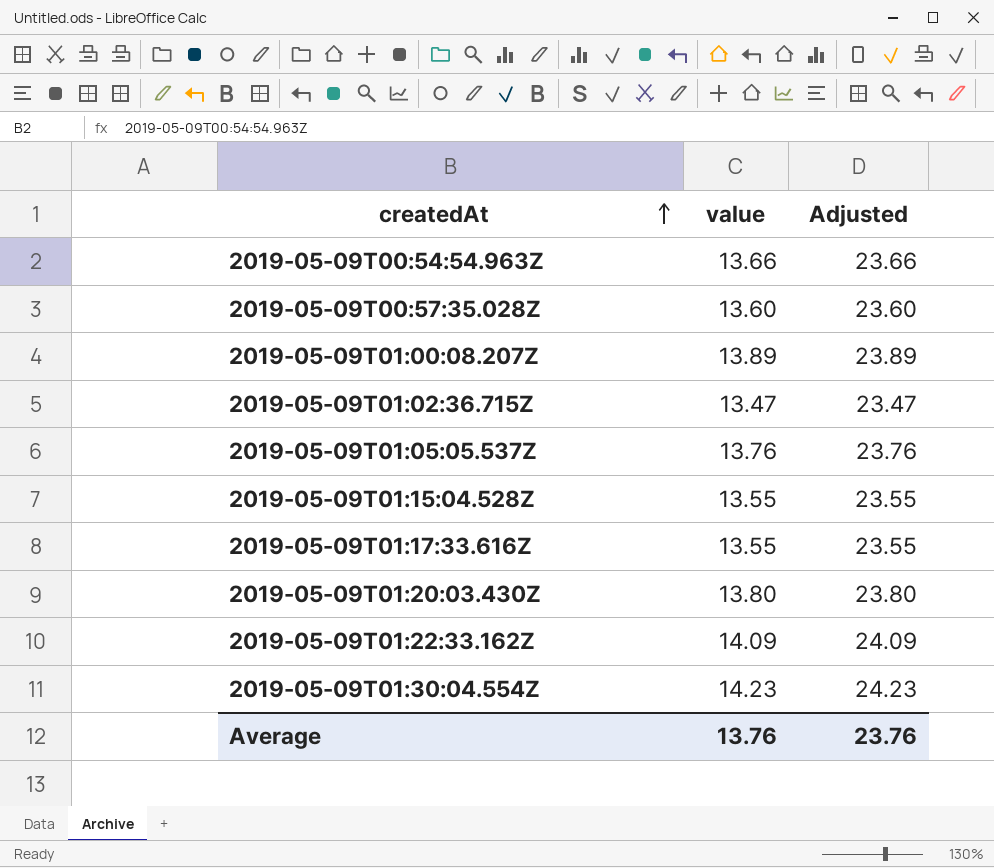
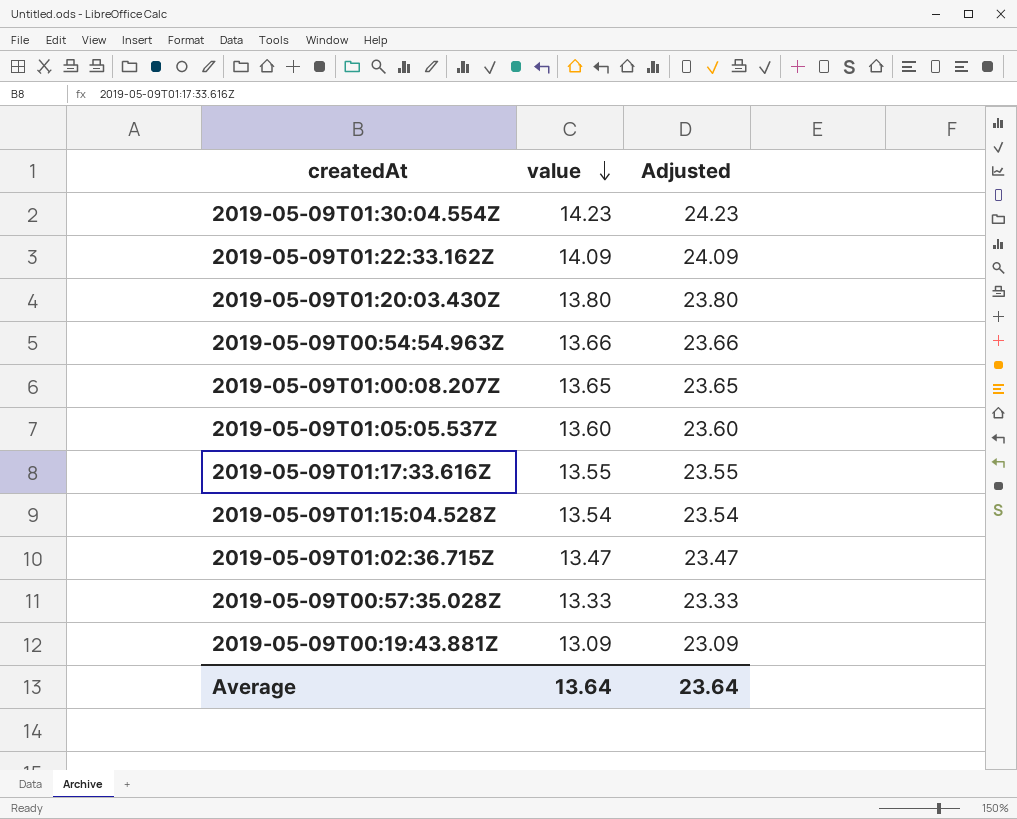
row order: createdAt ascending -> value descending
2019-05-09T01:00:08.207Z | value: 13.89 -> 13.65
2019-05-09T01:00:08.207Z | Adjusted: 23.89 -> 23.65
2019-05-09T01:05:05.537Z | value: 13.76 -> 13.60
2019-05-09T01:05:05.537Z | Adjusted: 23.76 -> 23.60
2019-05-09T01:15:04.528Z | value: 13.55 -> 13.54
2019-05-09T01:15:04.528Z | Adjusted: 23.55 -> 23.54
2019-05-09T00:57:35.028Z | value: 13.60 -> 13.33
2019-05-09T00:57:35.028Z | Adjusted: 23.60 -> 23.33
row 2019-05-09T00:19:43.881Z: none -> 13.09 | 23.09
Average | value: 13.76 -> 13.64
Average | Adjusted: 23.76 -> 23.64

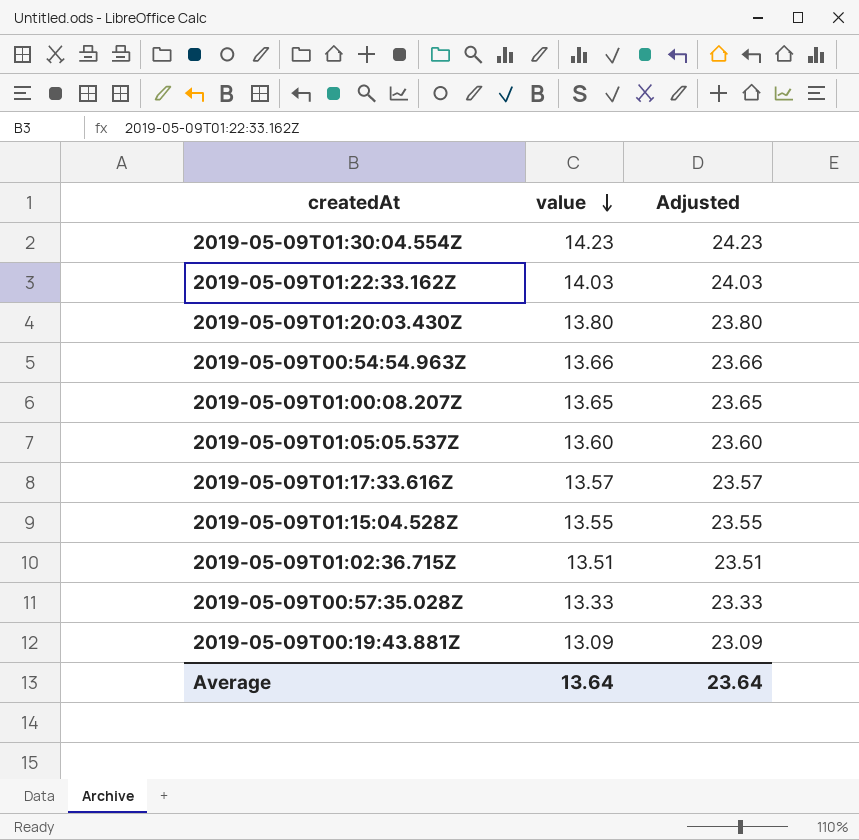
2019-05-09T01:22:33.162Z | value: 14.09 -> 14.03
2019-05-09T01:22:33.162Z | Adjusted: 24.09 -> 24.03
2019-05-09T01:17:33.616Z | value: 13.55 -> 13.57
2019-05-09T01:17:33.616Z | Adjusted: 23.55 -> 23.57
2019-05-09T01:15:04.528Z | value: 13.54 -> 13.55
2019-05-09T01:15:04.528Z | Adjusted: 23.54 -> 23.55
2019-05-09T01:02:36.715Z | value: 13.47 -> 13.51
2019-05-09T01:02:36.715Z | Adjusted: 23.47 -> 23.51

